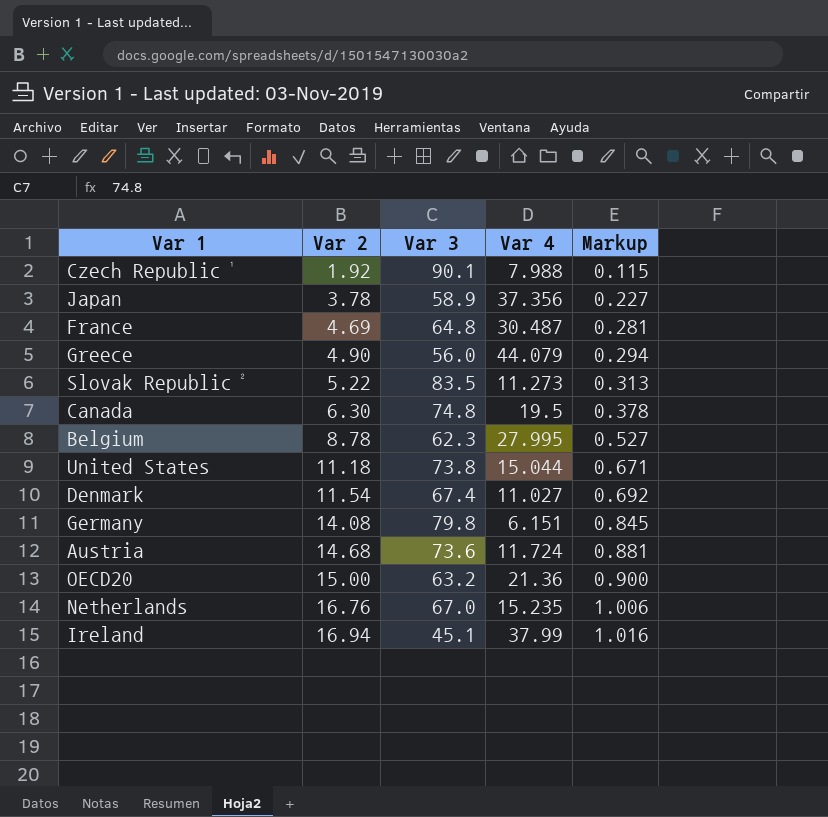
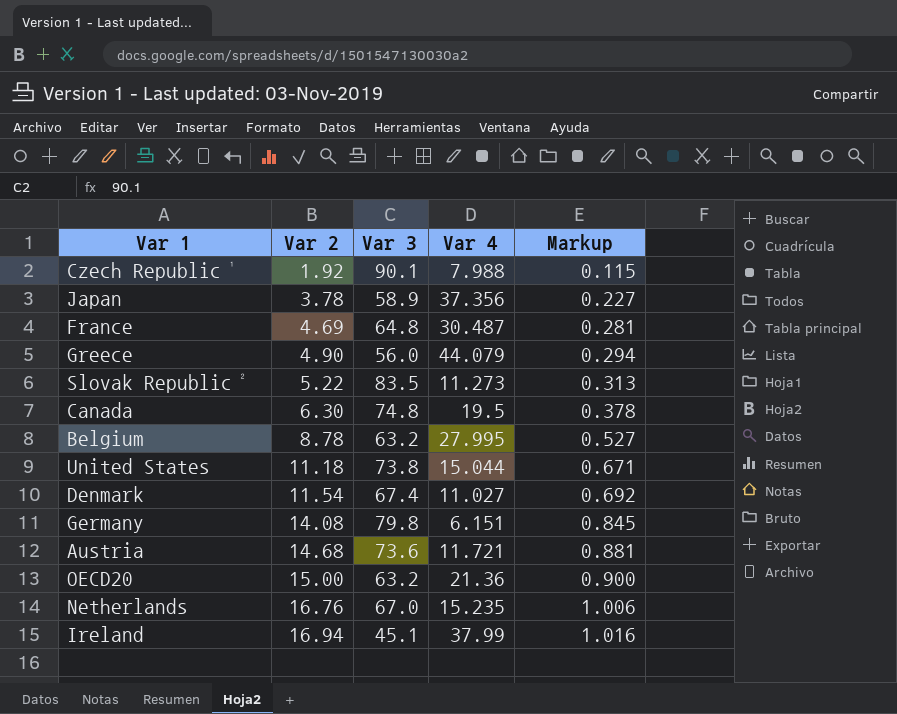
Belgium | Var 3: 62.3 -> 63.2
Austria | Var 4: 11.724 -> 11.721

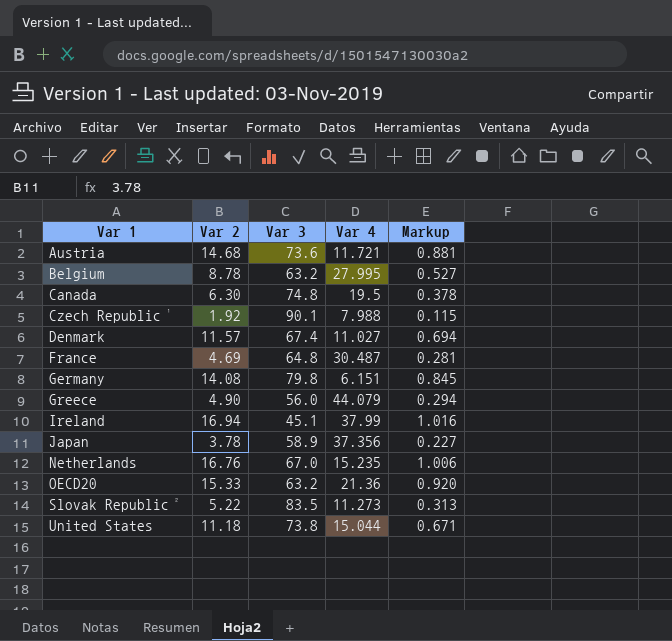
row order: Var 2 ascending -> Var 1 ascending
Denmark | Var 2: 11.54 -> 11.57
Denmark | Markup: 0.692 -> 0.694
OECD20 | Var 2: 15.00 -> 15.33
OECD20 | Markup: 0.900 -> 0.920

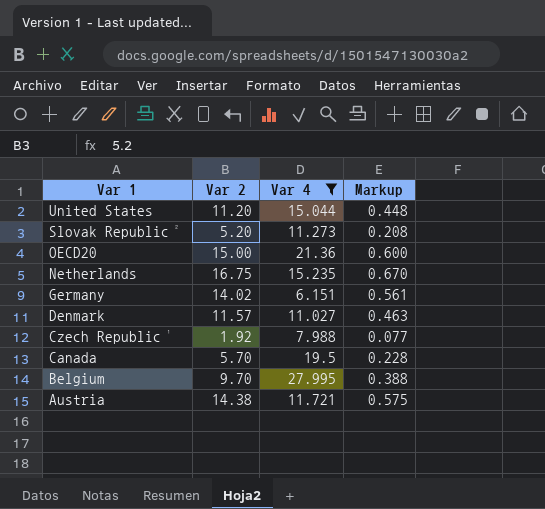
filter: none -> Var 4 <= 27.995
row order: Var 1 ascending -> Var 1 descending
column Var 3 | position: 3 -> none
column Markup | formula: [Var 2] * 0.06 -> [Var 2] * 0.04
United States | Var 2: 11.18 -> 11.20
Slovak Republic² | Var 2: 5.22 -> 5.20
OECD20 | Var 2: 15.33 -> 15.00
Netherlands | Var 2: 16.76 -> 16.75
Germany | Var 2: 14.08 -> 14.02
Canada | Var 2: 6.30 -> 5.70
Belgium | Var 2: 8.78 -> 9.70
Austria | Var 2: 14.68 -> 14.38

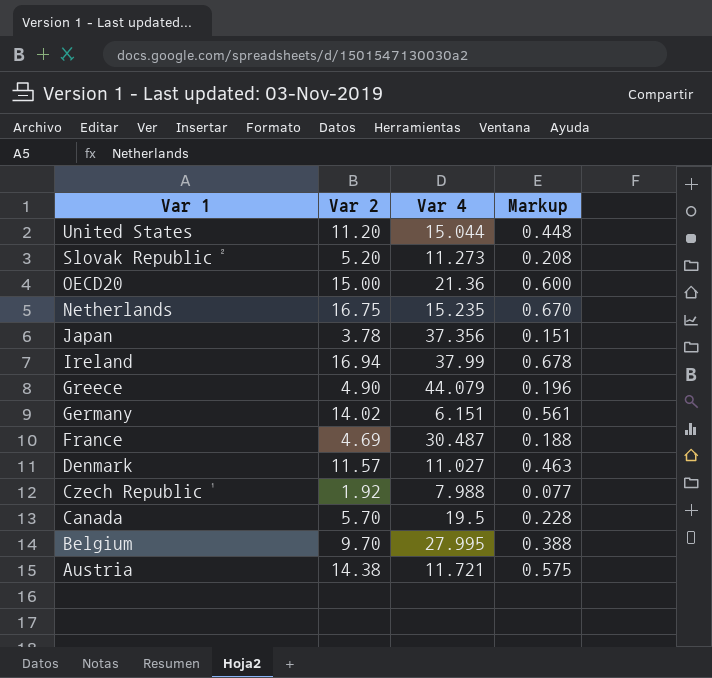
filter: Var 4 <= 27.995 -> none

